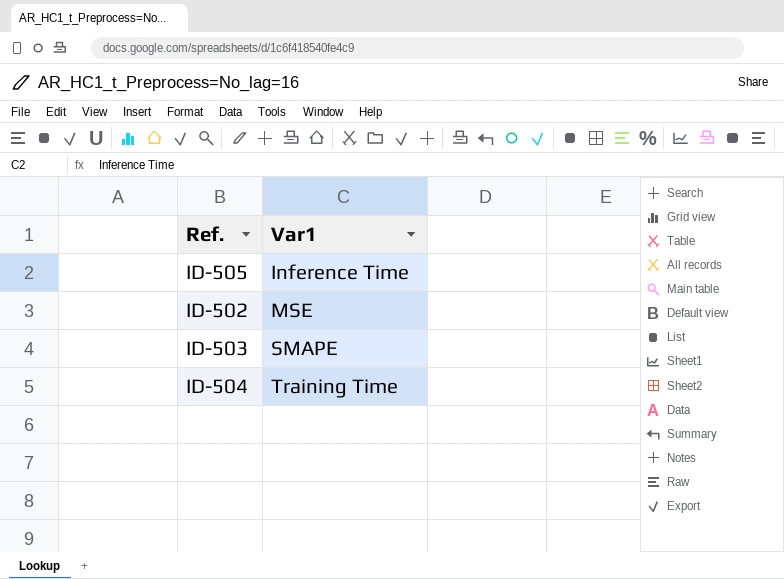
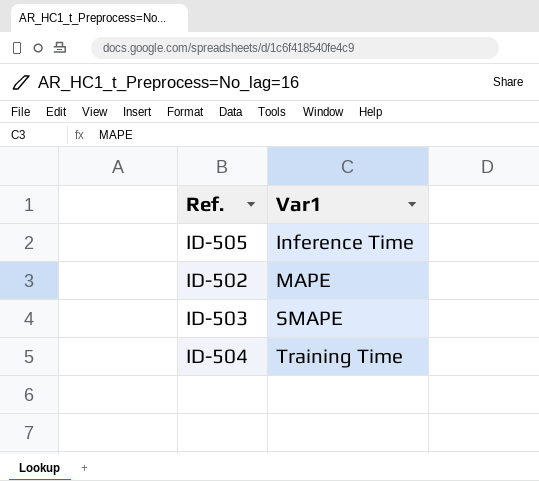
ID-502 | Var1: MSE -> MAPE

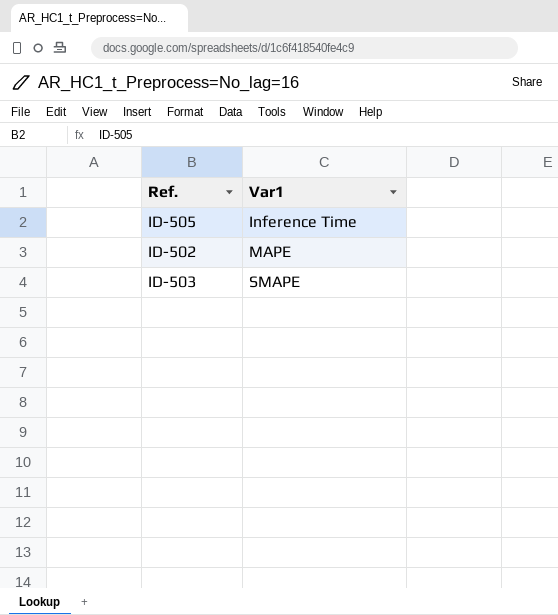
row ID-504: Training Time -> none

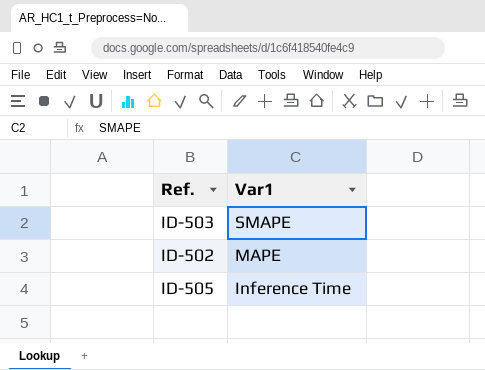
row order: Var1 ascending -> Var1 descending

